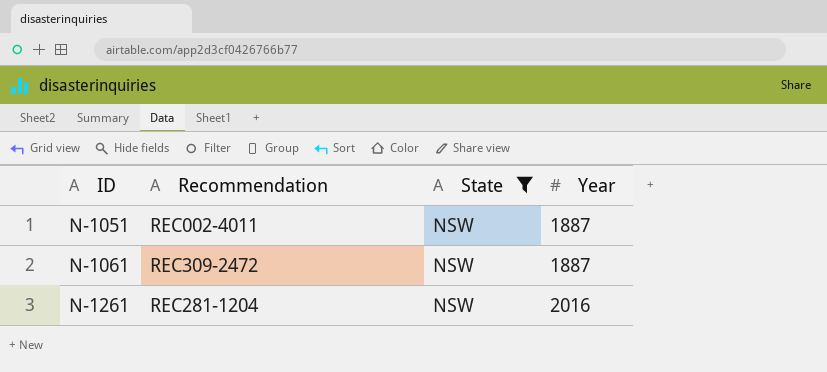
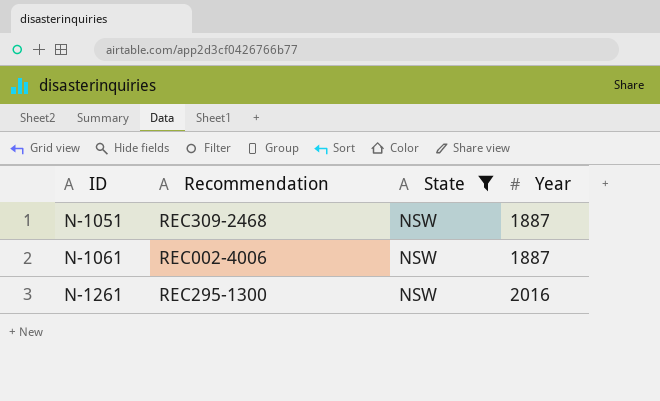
N-1051 | Recommendation: REC002-4011 -> REC309-2468
N-1061 | Recommendation: REC309-2472 -> REC002-4006
N-1261 | Recommendation: REC281-1204 -> REC295-1300

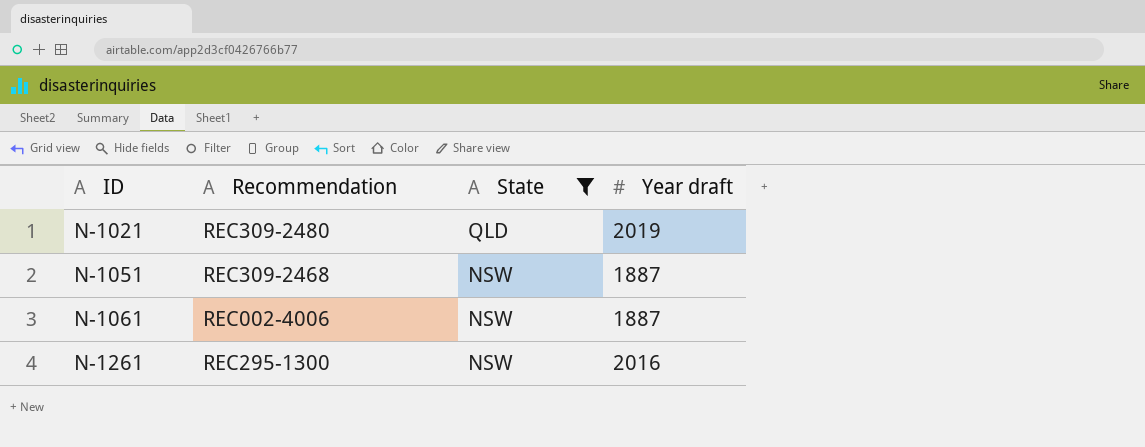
column name: Year -> Year draft
row N-1021: none -> REC309-2480 | QLD | 2019

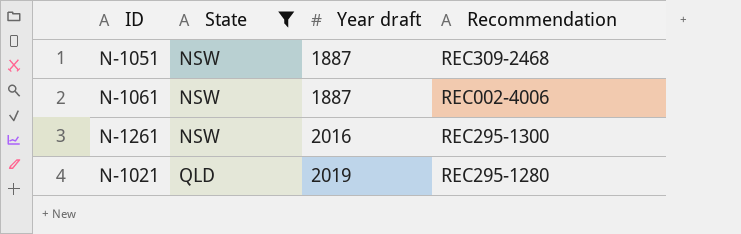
row order: ID ascending -> State ascending
column Recommendation | position: 2 -> 4
N-1021 | Recommendation: REC309-2480 -> REC295-1280

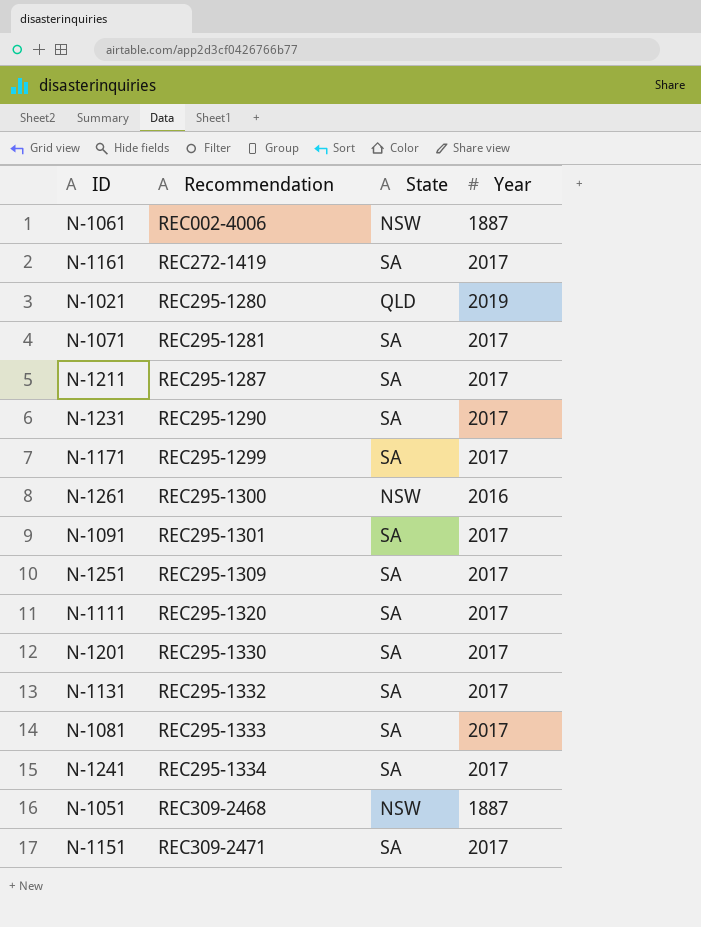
filter: State != SA -> none
row order: State ascending -> Recommendation ascending
column Recommendation | position: 4 -> 2
column name: Year draft -> Year

